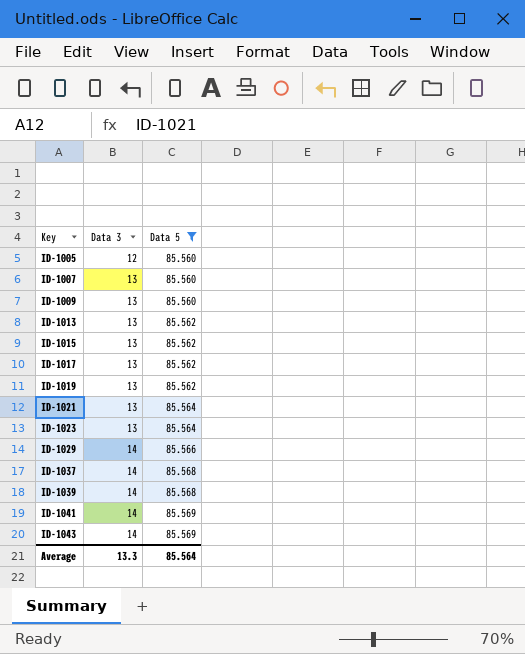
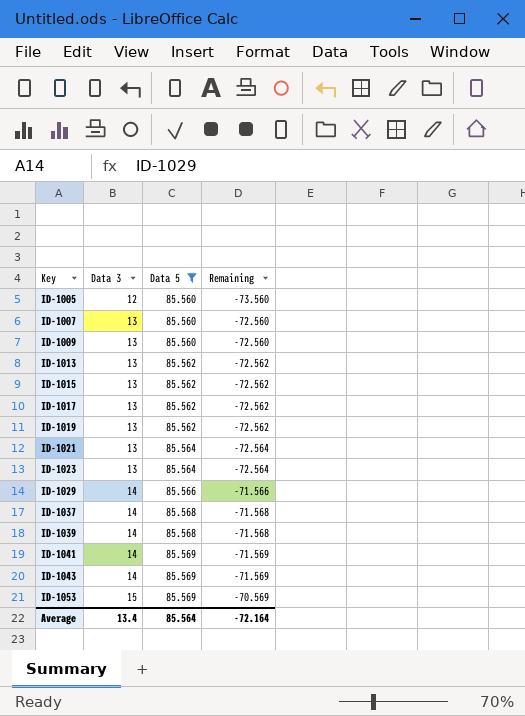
column Remaining | formula: none -> [Data 3] - [Data 5]
row ID-1053: none -> 15 | 85.569 | -70.569
Average | Data 3: 13.3 -> 13.4

